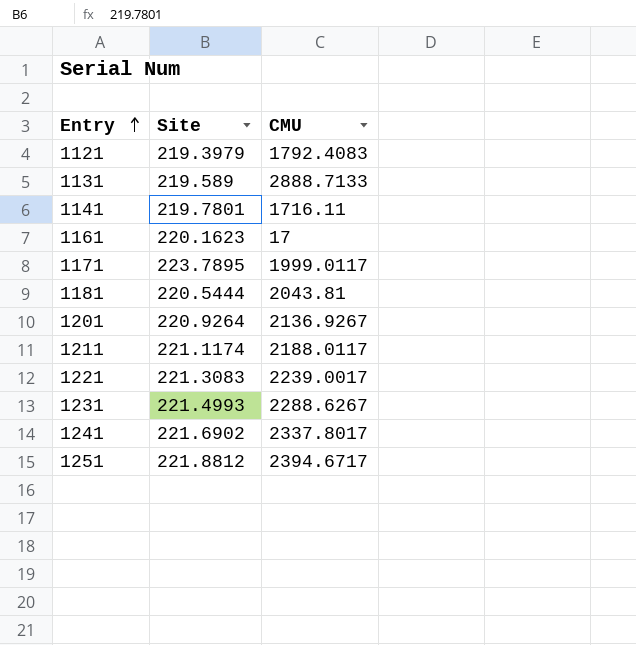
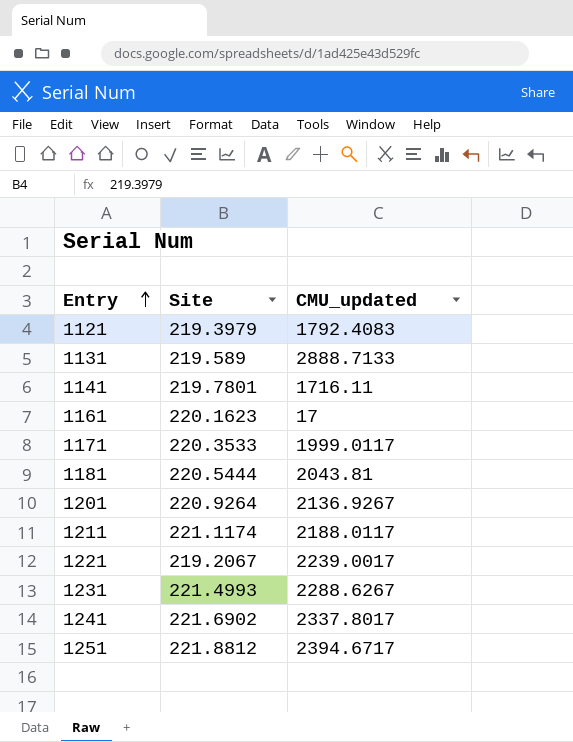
column name: CMU -> CMU_updated
1171 | Site: 223.7895 -> 220.3533
1221 | Site: 221.3083 -> 219.2067

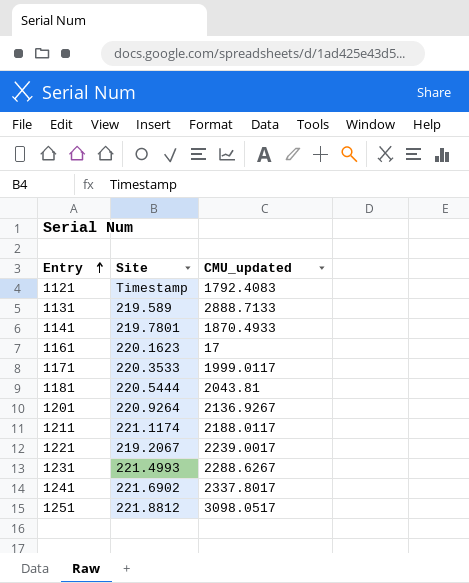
1121 | Site: 219.3979 -> Timestamp
1141 | CMU_updated: 1716.11 -> 1870.4933
1251 | CMU_updated: 2394.6717 -> 3098.0517

